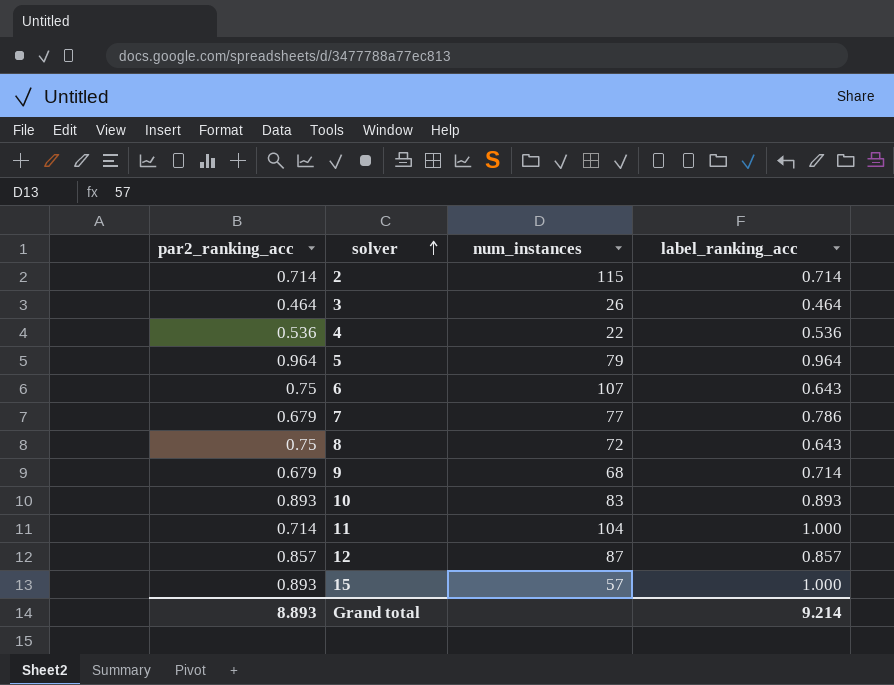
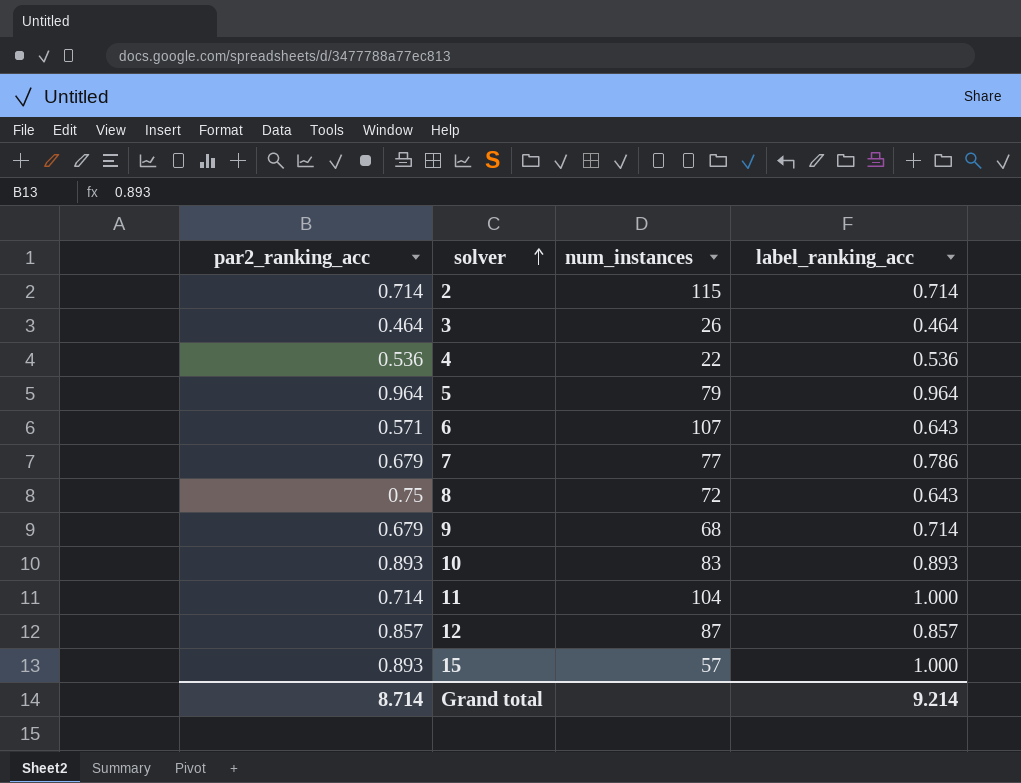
6 | par2_ranking_acc: 0.75 -> 0.571
Grand total | par2_ranking_acc: 8.893 -> 8.714

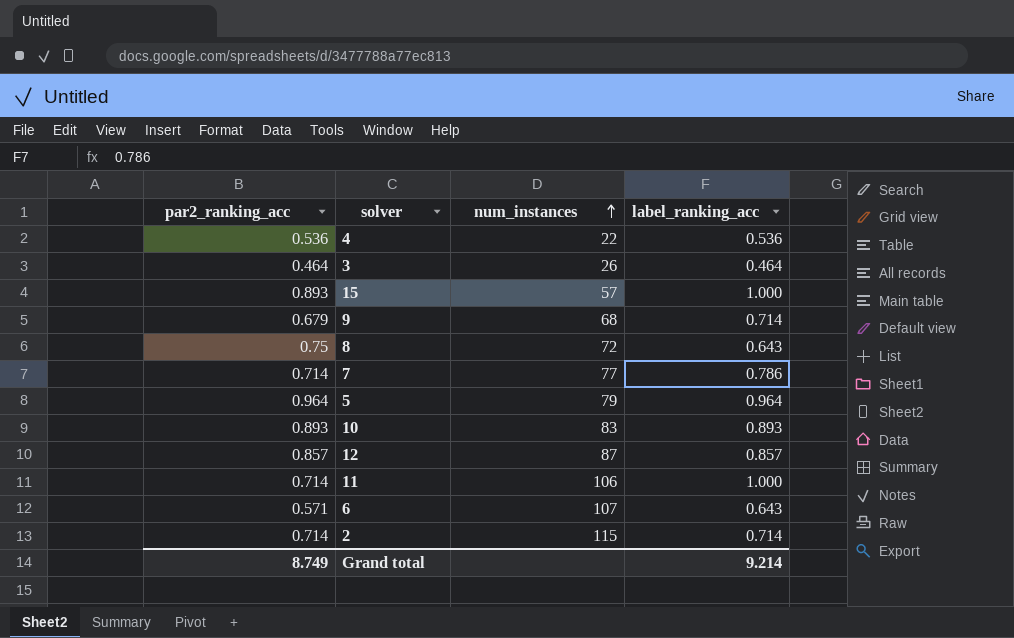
row order: solver ascending -> num_instances ascending
7 | par2_ranking_acc: 0.679 -> 0.714
11 | num_instances: 104 -> 106
Grand total | par2_ranking_acc: 8.714 -> 8.749

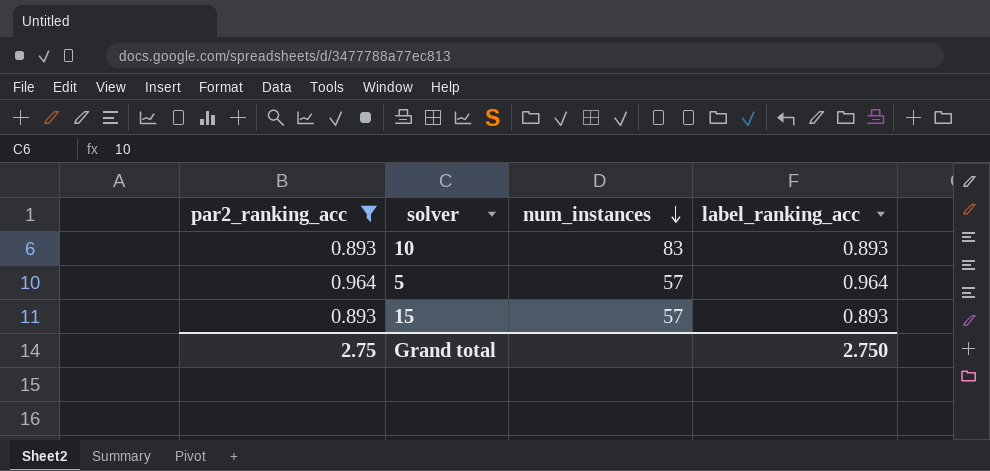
filter: none -> par2_ranking_acc >= 0.893
row order: num_instances ascending -> num_instances descending
5 | num_instances: 79 -> 57
15 | label_ranking_acc: 1.000 -> 0.893
Grand total | par2_ranking_acc: 8.749 -> 2.75
Grand total | label_ranking_acc: 9.214 -> 2.750

